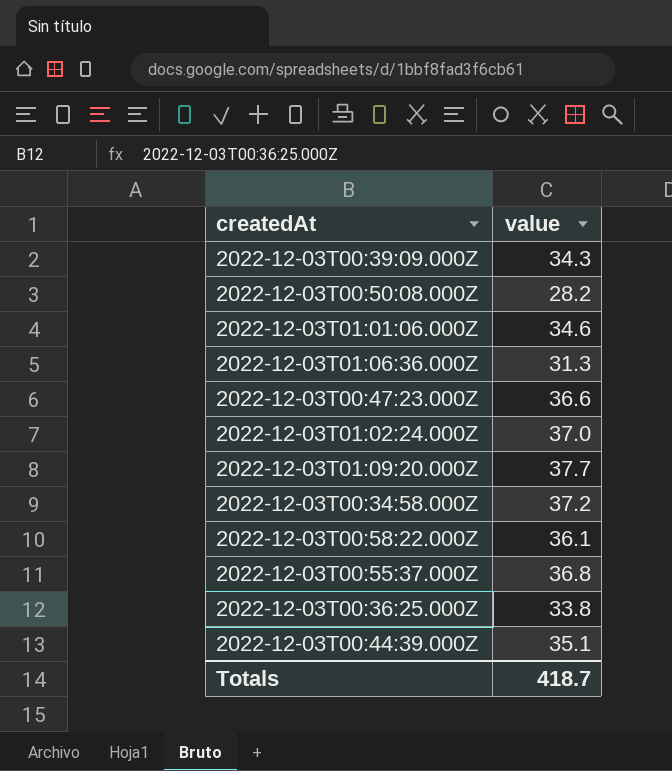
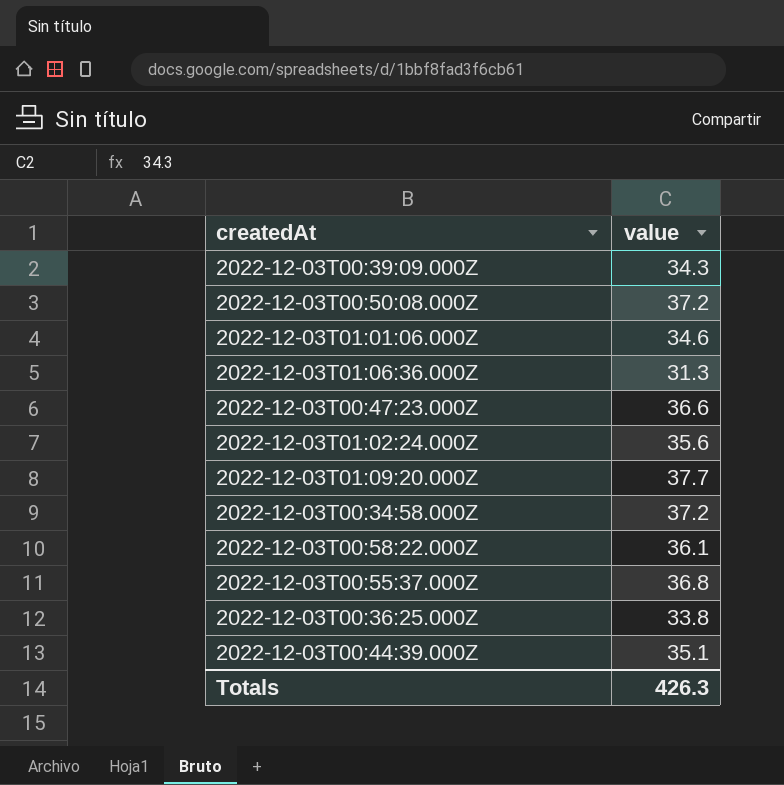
2022-12-03T00:50:08.000Z | value: 28.2 -> 37.2
2022-12-03T01:02:24.000Z | value: 37.0 -> 35.6
Totals | value: 418.7 -> 426.3

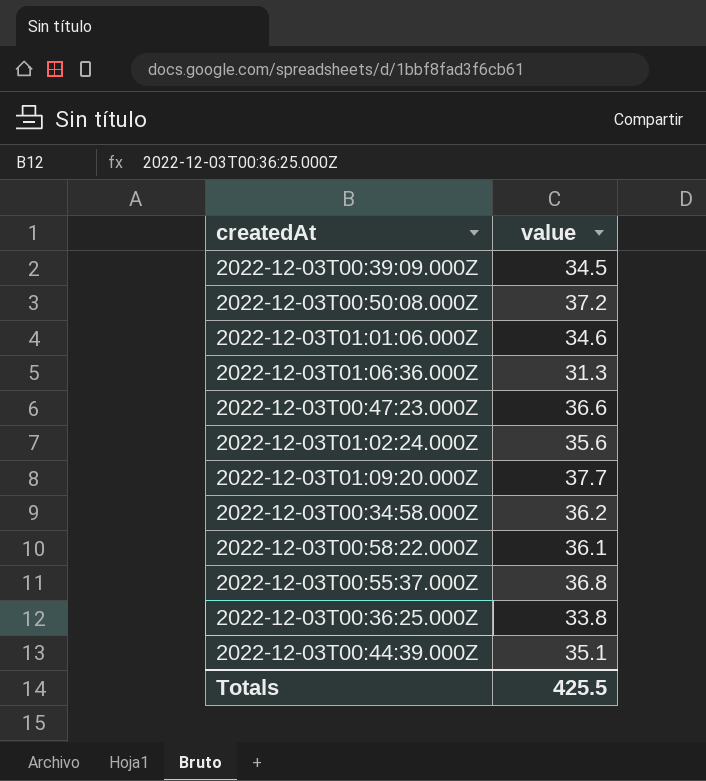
2022-12-03T00:39:09.000Z | value: 34.3 -> 34.5
2022-12-03T00:34:58.000Z | value: 37.2 -> 36.2
Totals | value: 426.3 -> 425.5

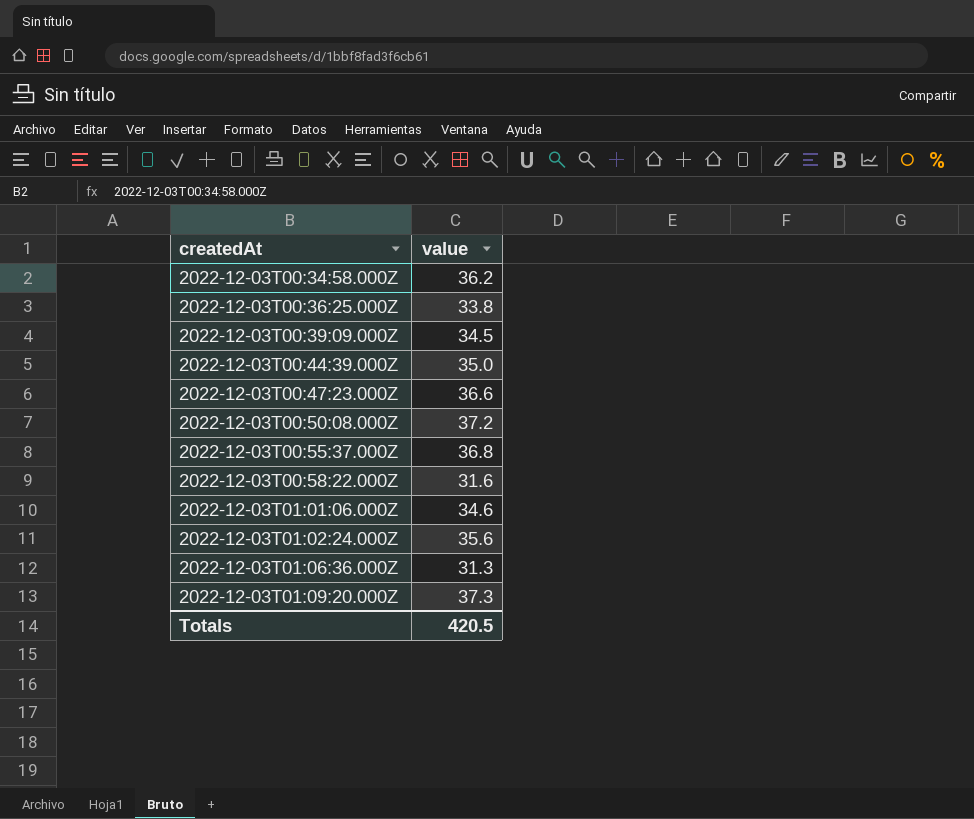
row order: none -> createdAt ascending
2022-12-03T00:44:39.000Z | value: 35.1 -> 35.0
2022-12-03T00:58:22.000Z | value: 36.1 -> 31.6
2022-12-03T01:09:20.000Z | value: 37.7 -> 37.3
Totals | value: 425.5 -> 420.5

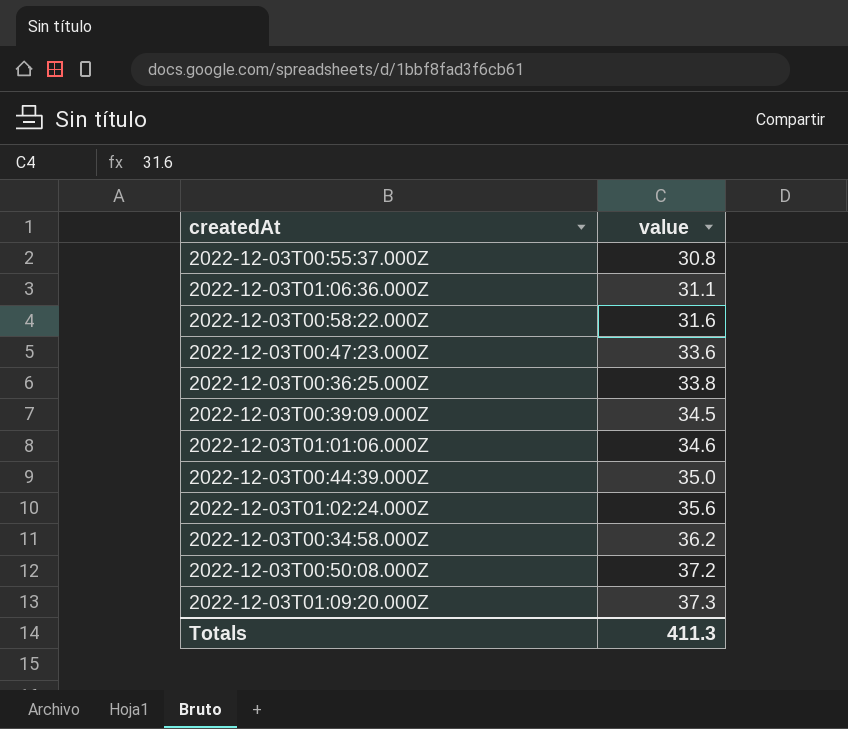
row order: createdAt ascending -> value ascending
2022-12-03T00:55:37.000Z | value: 36.8 -> 30.8
2022-12-03T01:06:36.000Z | value: 31.3 -> 31.1
2022-12-03T00:47:23.000Z | value: 36.6 -> 33.6
Totals | value: 420.5 -> 411.3

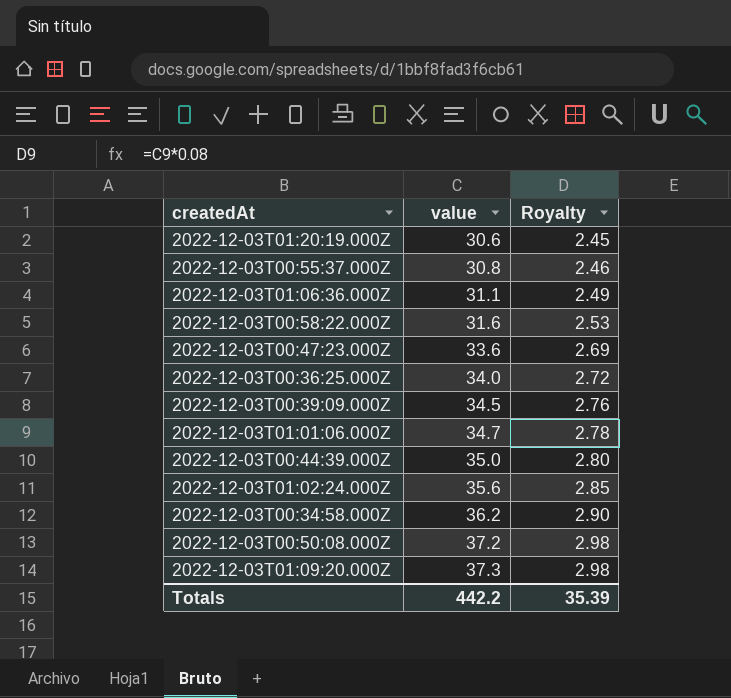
column Royalty | formula: none -> [value] * 0.08
row 2022-12-03T01:20:19.000Z: none -> 30.6 | 2.45
2022-12-03T00:36:25.000Z | value: 33.8 -> 34.0
2022-12-03T01:01:06.000Z | value: 34.6 -> 34.7
Totals | value: 411.3 -> 442.2

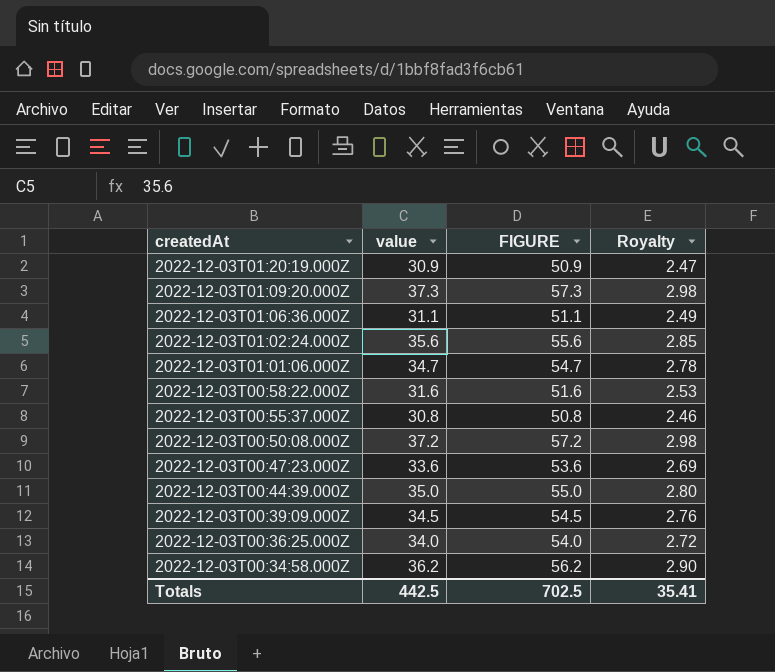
row order: value ascending -> createdAt descending
column FIGURE | formula: none -> [value] + 20
2022-12-03T01:20:19.000Z | value: 30.6 -> 30.9
2022-12-03T01:20:19.000Z | Royalty: 2.45 -> 2.47
Totals | value: 442.2 -> 442.5
Totals | Royalty: 35.39 -> 35.41

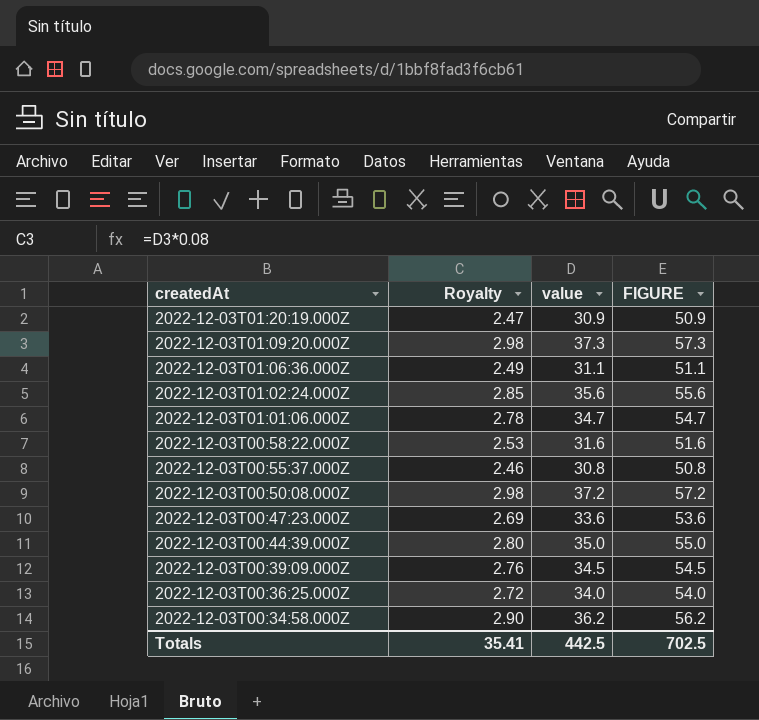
column Royalty | position: 4 -> 2

